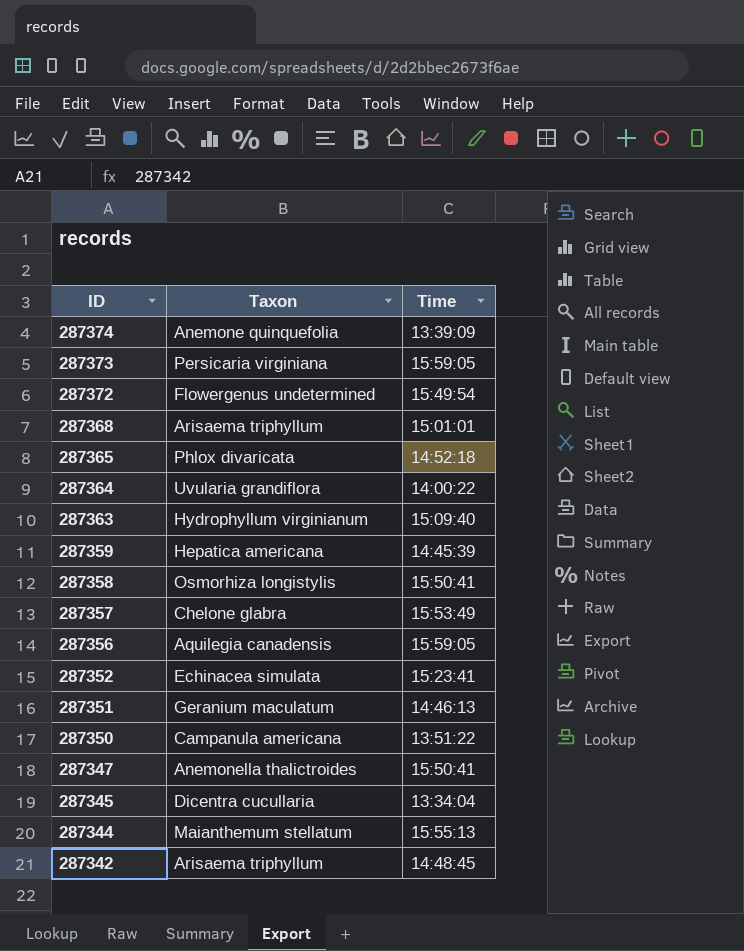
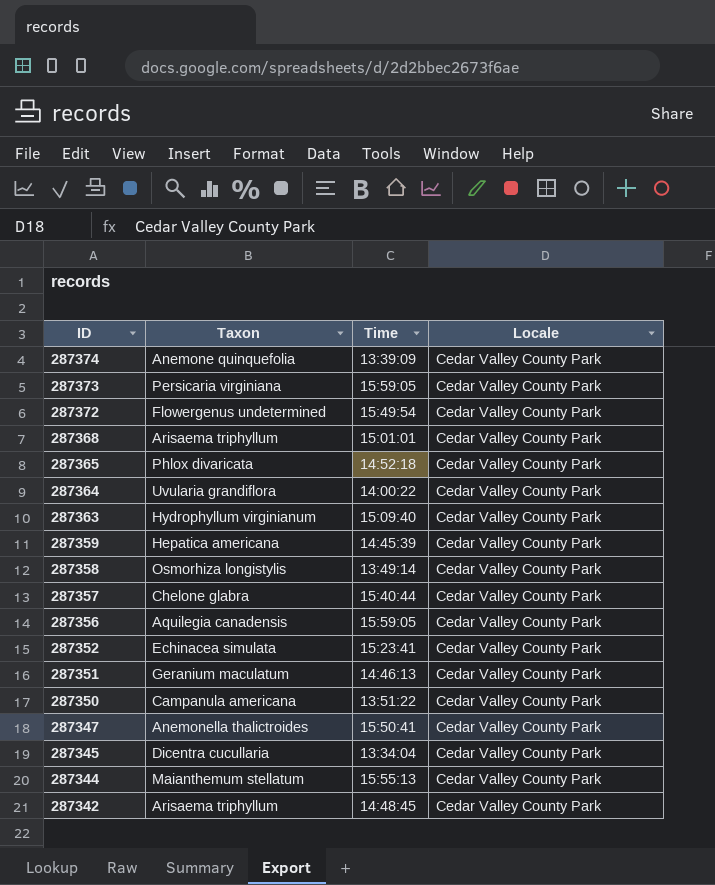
column Locale | position: none -> 4
287358 | Time: 15:50:41 -> 13:49:14
287357 | Time: 15:53:49 -> 15:40:44

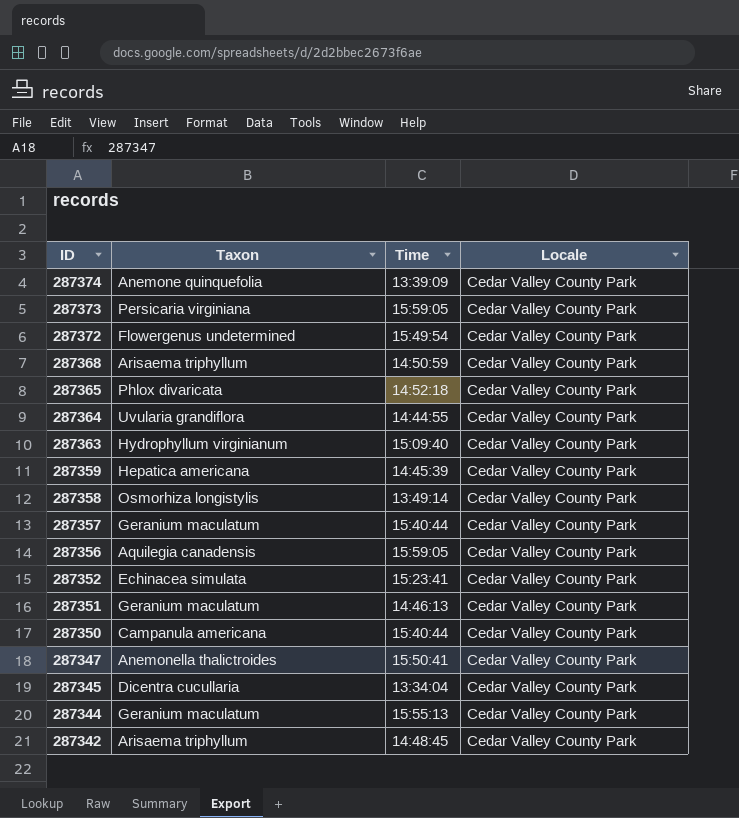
287368 | Time: 15:01:01 -> 14:50:59
287364 | Time: 14:00:22 -> 14:44:55
287357 | Taxon: Chelone glabra -> Geranium maculatum
287350 | Time: 13:51:22 -> 15:40:44
287344 | Taxon: Maianthemum stellatum -> Geranium maculatum

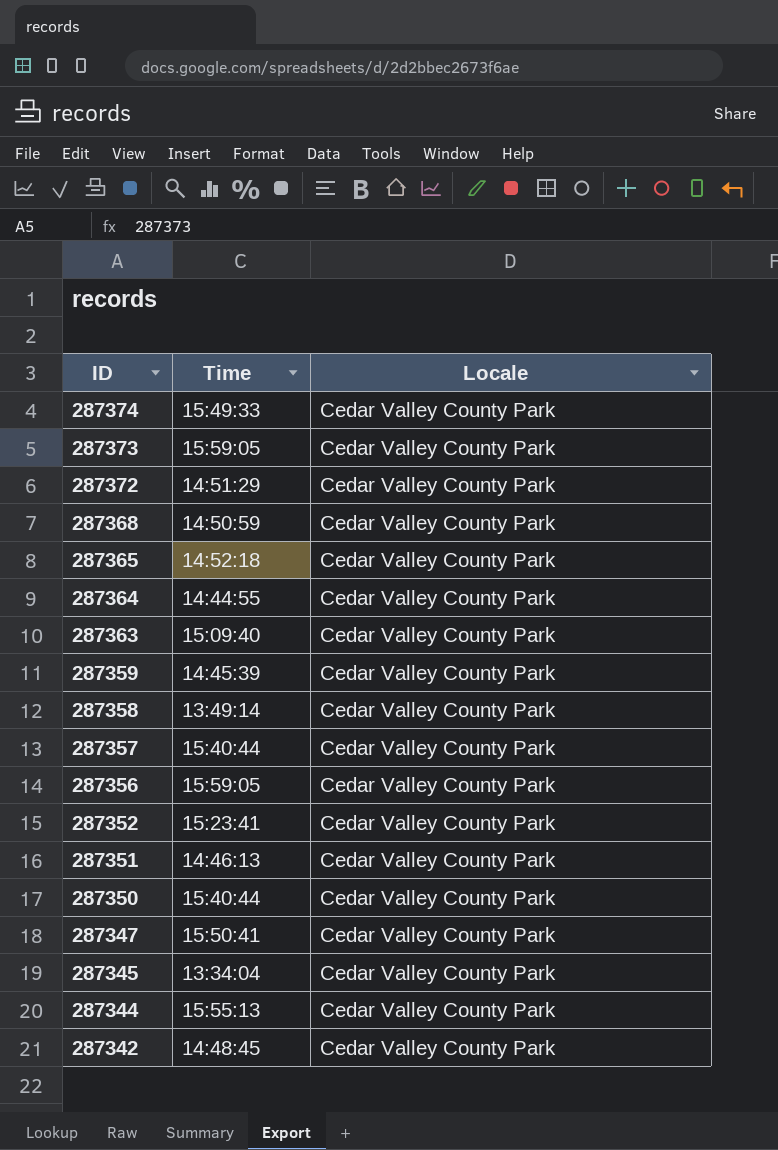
column Taxon | position: 2 -> none
287374 | Time: 13:39:09 -> 15:49:33
287372 | Time: 15:49:54 -> 14:51:29

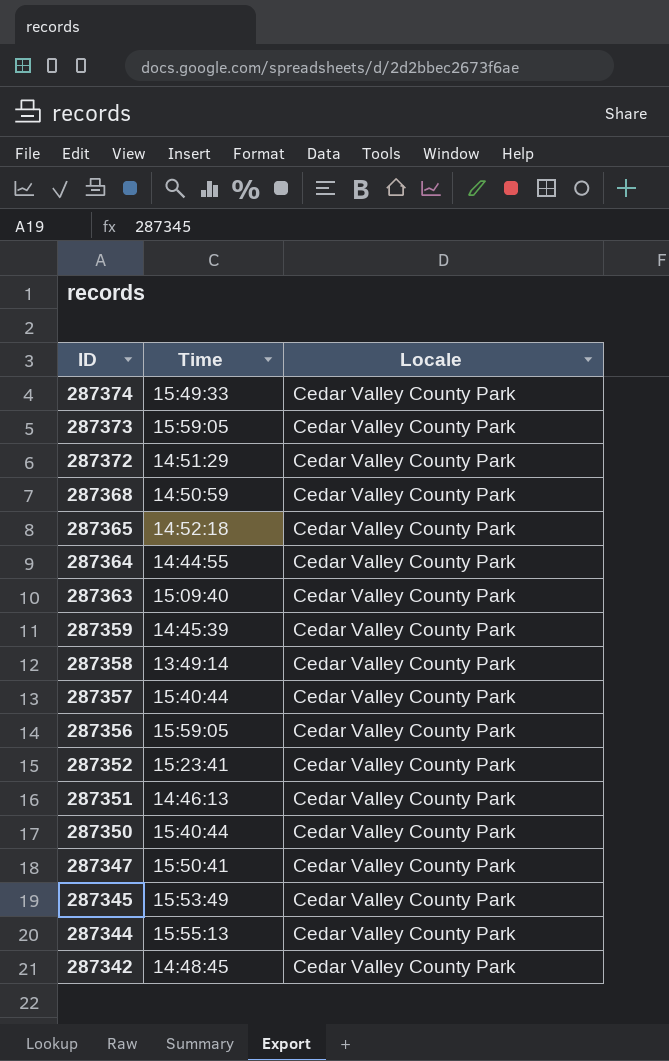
287345 | Time: 13:34:04 -> 15:53:49

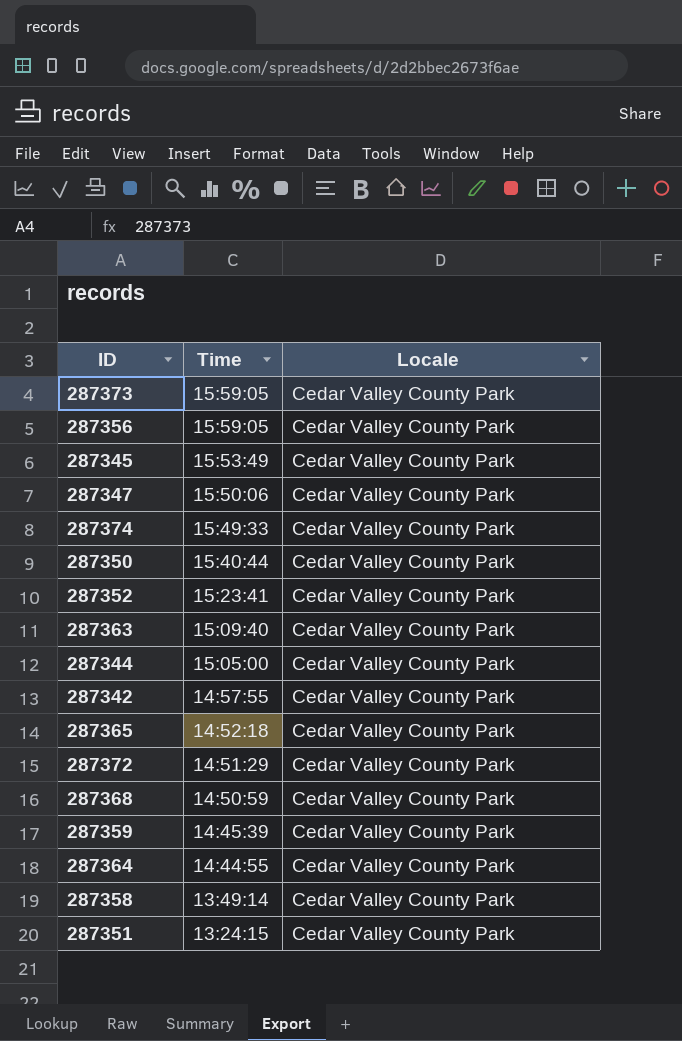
row order: ID descending -> Time descending
row 287357: 15:40:44 | Cedar Valley County Park -> none
287347 | Time: 15:50:41 -> 15:50:06
287344 | Time: 15:55:13 -> 15:05:00
287342 | Time: 14:48:45 -> 14:57:55
287351 | Time: 14:46:13 -> 13:24:15

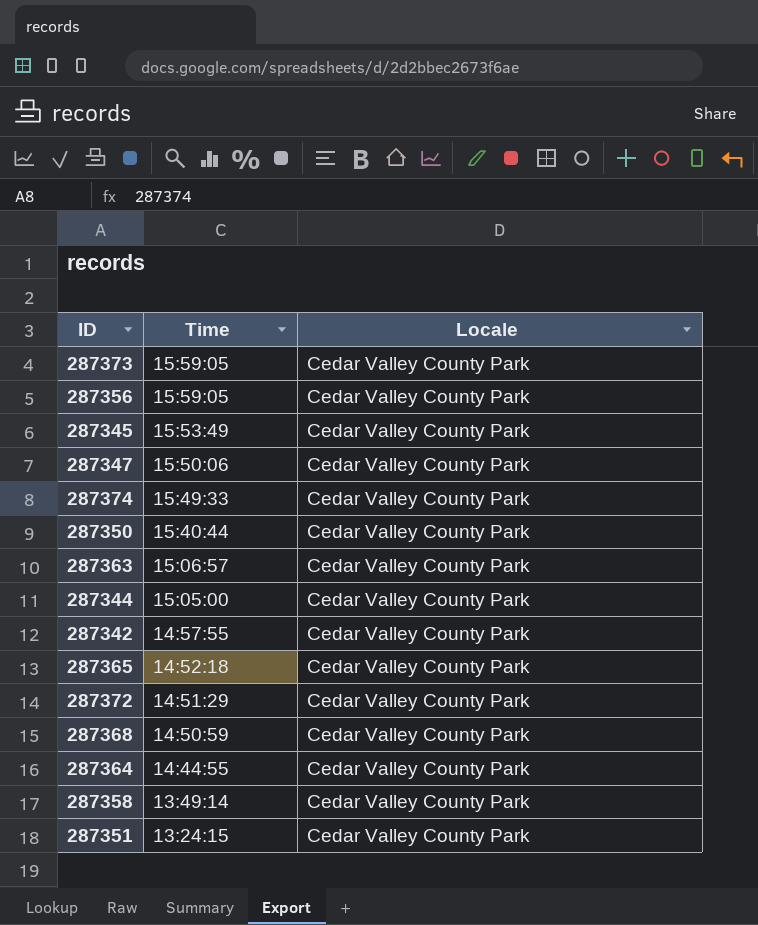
row 287352: 15:23:41 | Cedar Valley County Park -> none
row 287359: 14:45:39 | Cedar Valley County Park -> none
287363 | Time: 15:09:40 -> 15:06:57

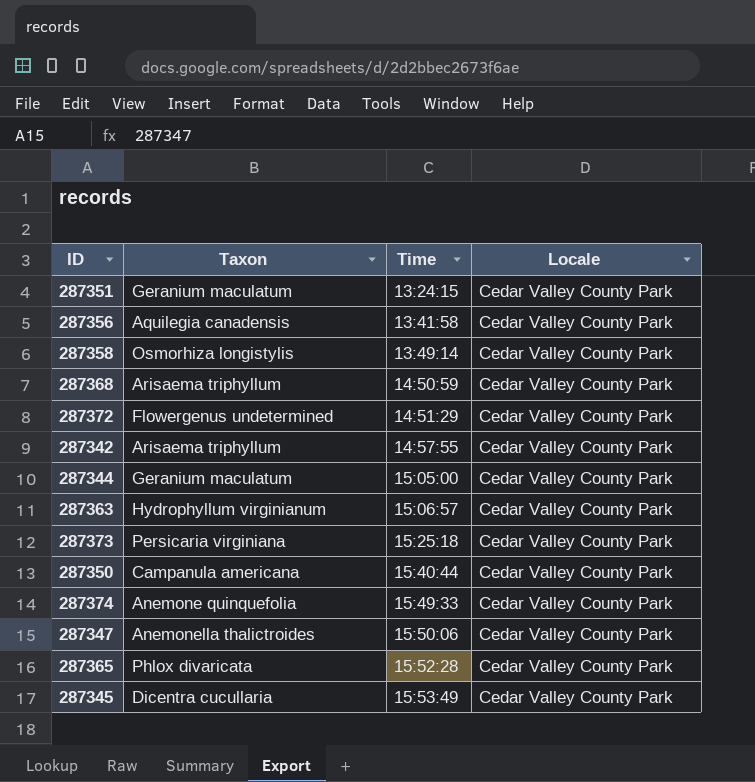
row order: Time descending -> Time ascending
column Taxon | position: none -> 2
row 287364: 14:44:55 | Cedar Valley County Park -> none
287356 | Time: 15:59:05 -> 13:41:58
287373 | Time: 15:59:05 -> 15:25:18
287365 | Time: 14:52:18 -> 15:52:28

